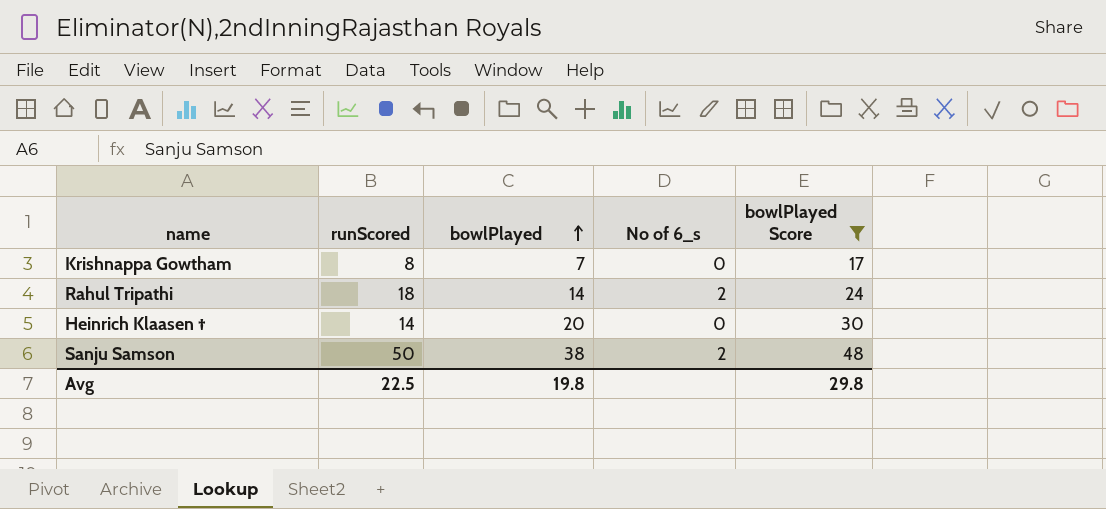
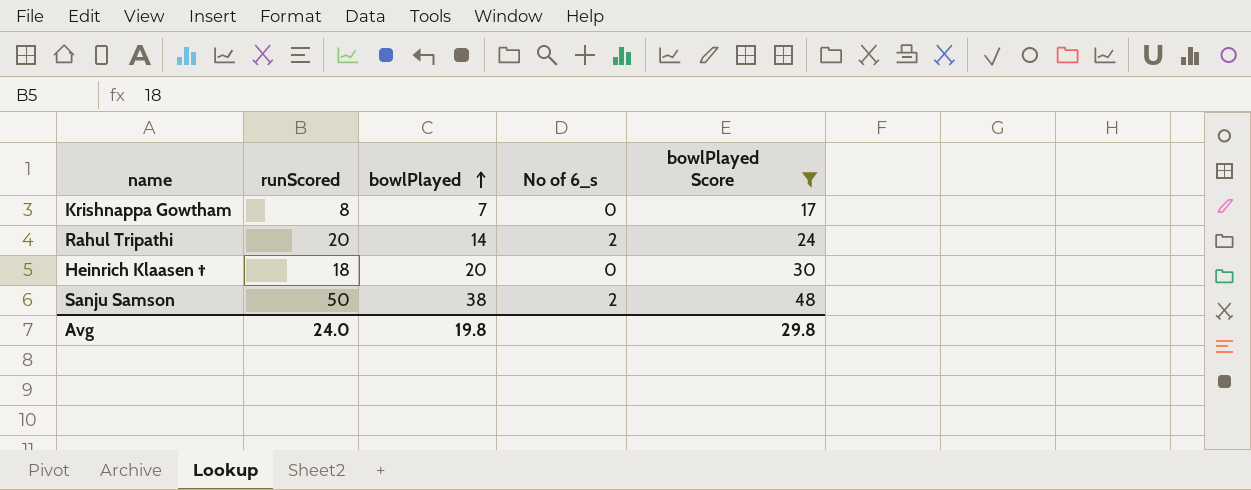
Rahul Tripathi | runScored: 18 -> 20
Heinrich Klaasen † | runScored: 14 -> 18
Avg | runScored: 22.5 -> 24.0

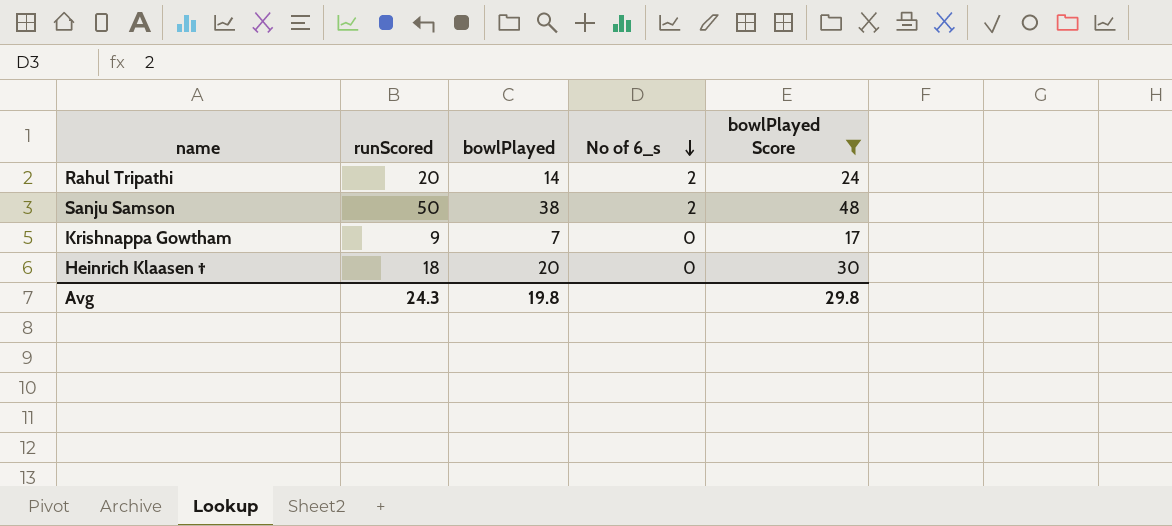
row order: bowlPlayed ascending -> No of 6_s descending
Krishnappa Gowtham | runScored: 8 -> 9
Avg | runScored: 24.0 -> 24.3

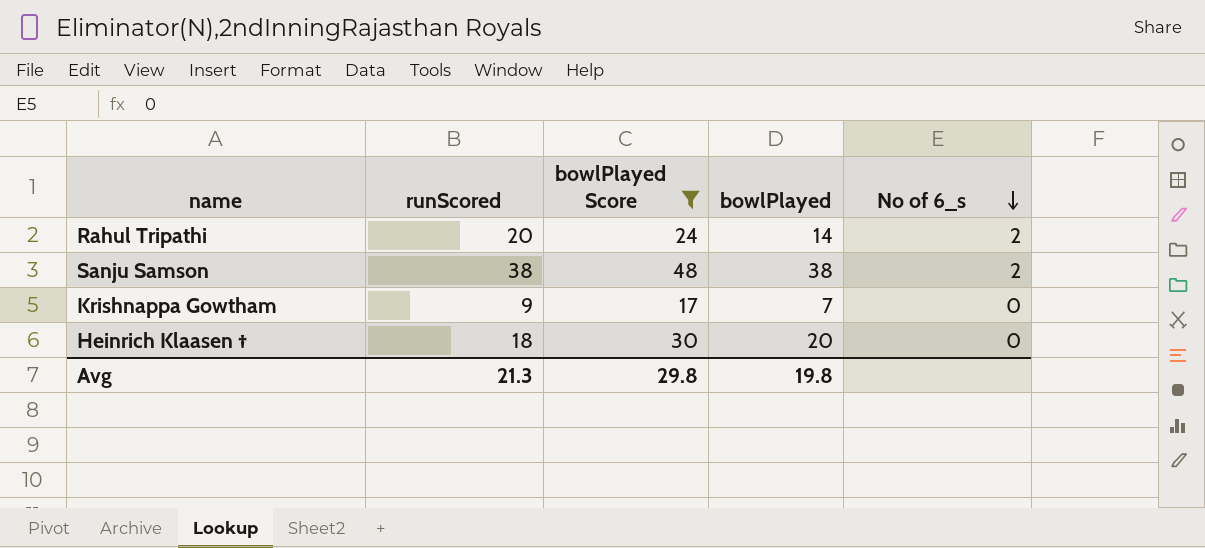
column bowlPlayed Score | position: 5 -> 3
Sanju Samson | runScored: 50 -> 38
Avg | runScored: 24.3 -> 21.3

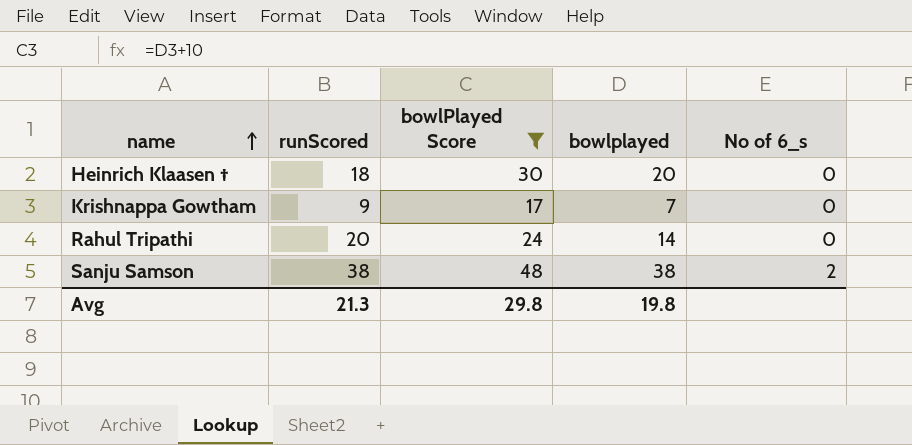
row order: No of 6_s descending -> name ascending
column name: bowlPlayed -> bowlplayed
Rahul Tripathi | No of 6_s: 2 -> 0

